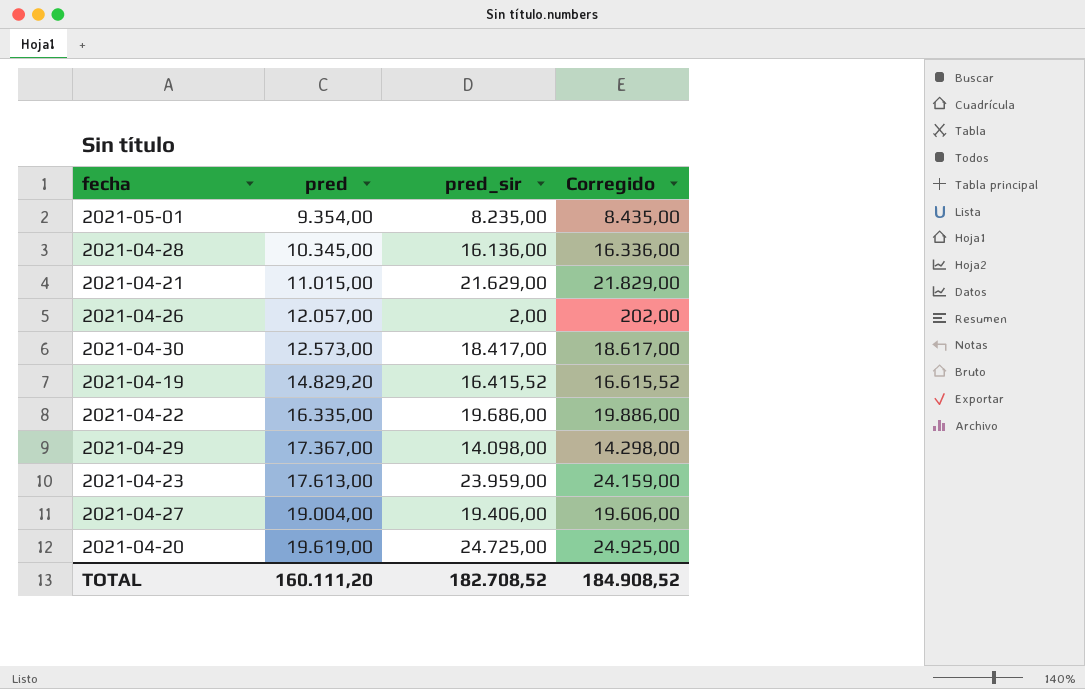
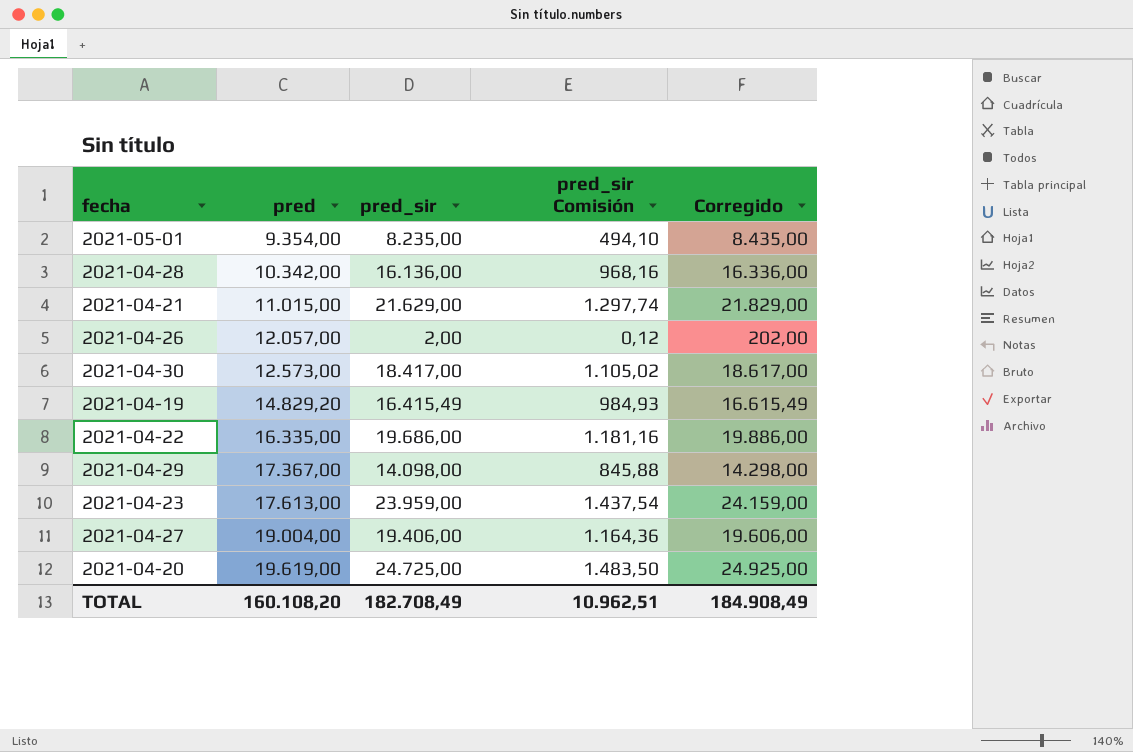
column pred_sir Comisión | formula: none -> [pred_sir] * 0,06
2021-04-28 | pred: 10.345,00 -> 10.342,00
2021-04-19 | pred_sir: 16.415,52 -> 16.415,49
2021-04-19 | Corregido: 16.615,52 -> 16.615,49
TOTAL | pred: 160.111,20 -> 160.108,20
TOTAL | pred_sir: 182.708,52 -> 182.708,49
TOTAL | Corregido: 184.908,52 -> 184.908,49

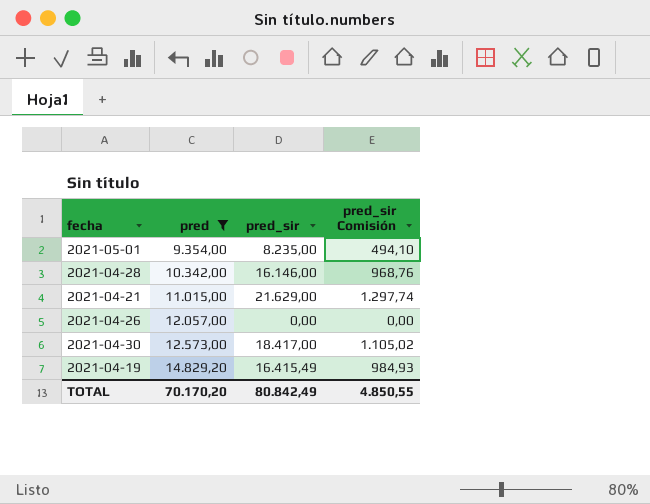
filter: none -> pred <= 14.829,20
column Corregido | formula: [pred_sir] + 200 -> none
2021-04-28 | pred_sir: 16.136,00 -> 16.146,00
2021-04-28 | pred_sir Comisión: 968,16 -> 968,76
2021-04-26 | pred_sir: 2,00 -> 0,00
2021-04-26 | pred_sir Comisión: 0,12 -> 0,00
TOTAL | pred: 160.108,20 -> 70.170,20
TOTAL | pred_sir: 182.708,49 -> 80.842,49
TOTAL | pred_sir Comisión: 10.962,51 -> 4.850,55

